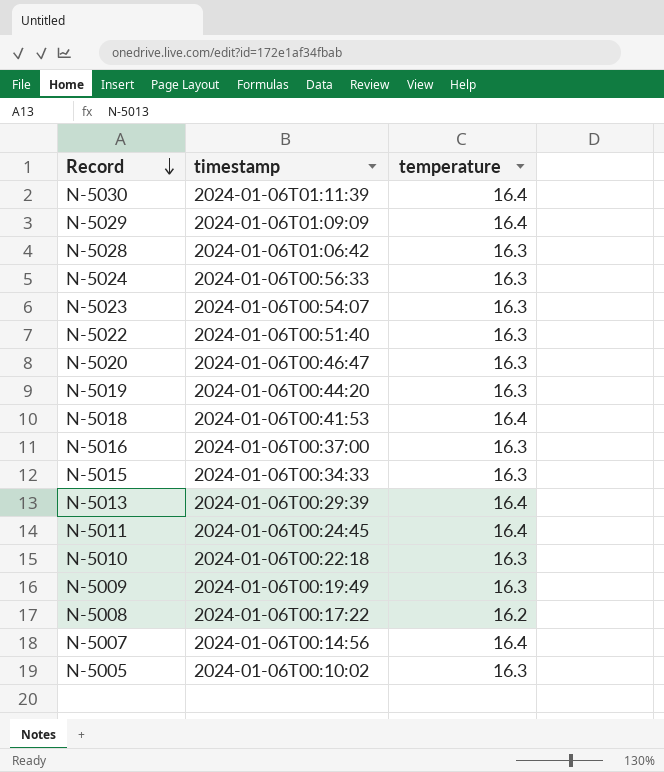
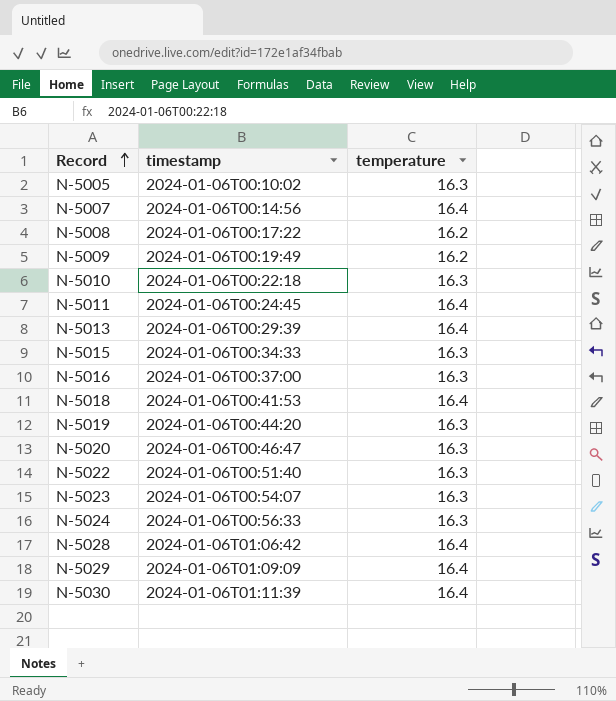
row order: Record descending -> Record ascending
N-5009 | temperature: 16.3 -> 16.2
N-5028 | temperature: 16.3 -> 16.4

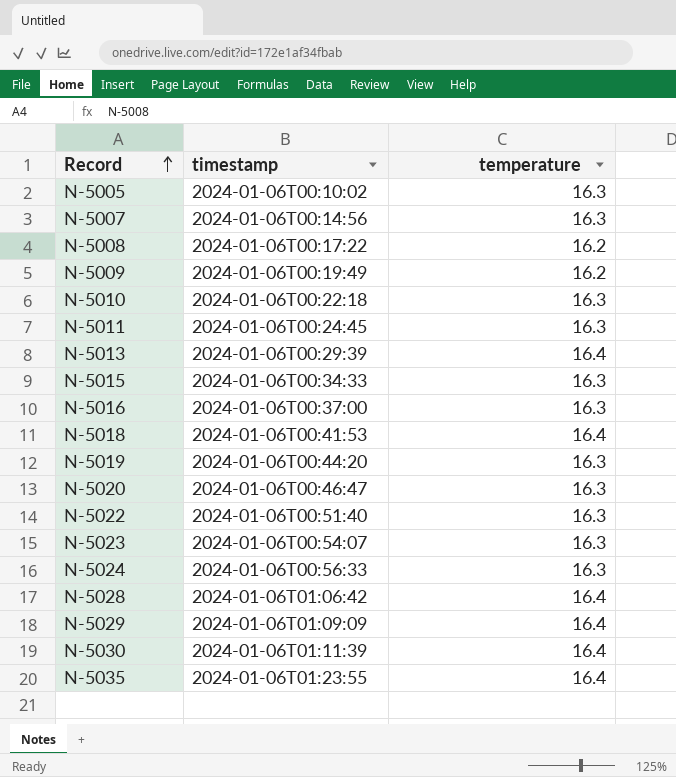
N-5007 | temperature: 16.4 -> 16.3
N-5011 | temperature: 16.4 -> 16.3
row N-5035: none -> 2024-01-06T01:23:55 | 16.4

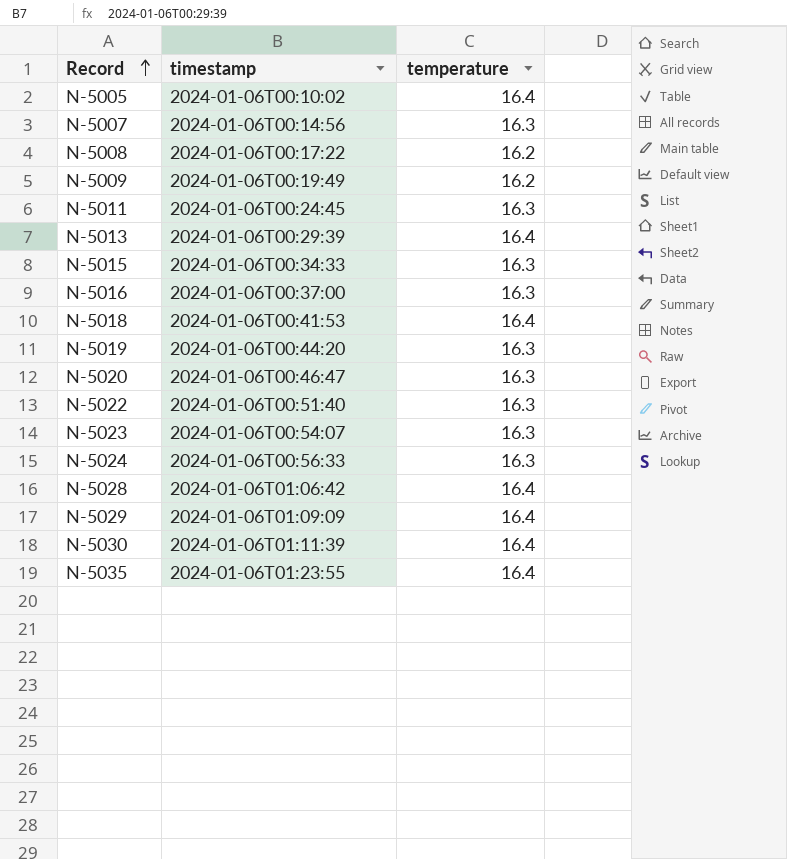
row N-5010: 2024-01-06T00:22:18 | 16.3 -> none
N-5005 | temperature: 16.3 -> 16.4

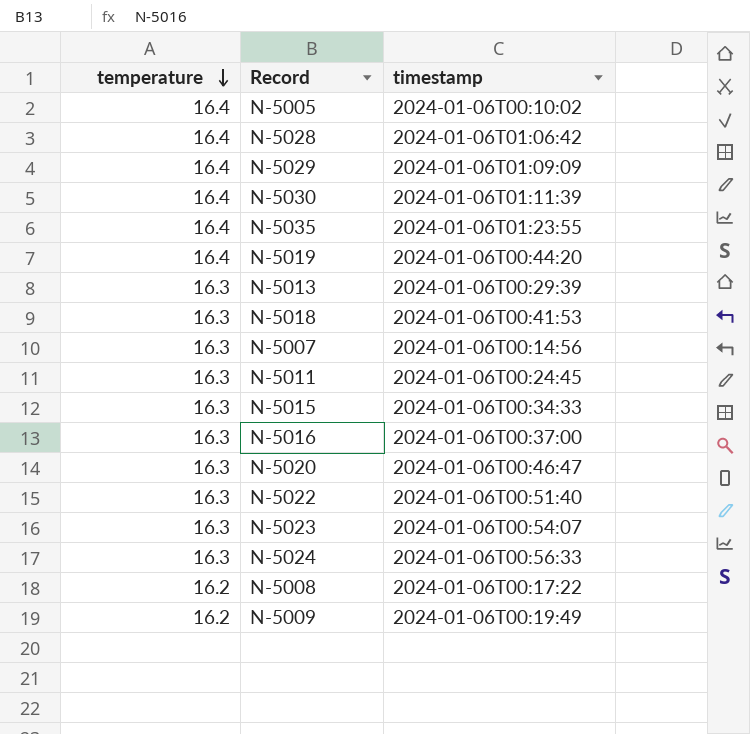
row order: Record ascending -> temperature descending
column temperature | position: 3 -> 1
N-5019 | temperature: 16.3 -> 16.4
N-5013 | temperature: 16.4 -> 16.3
N-5018 | temperature: 16.4 -> 16.3

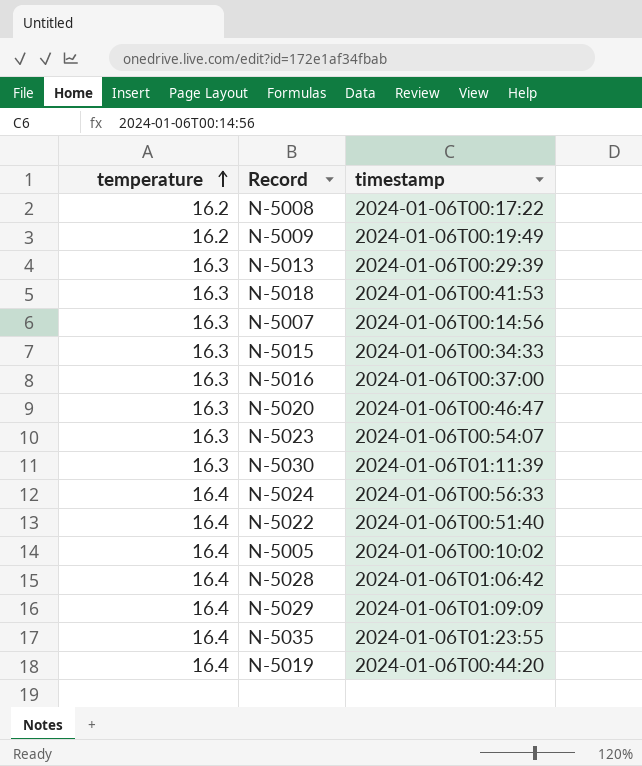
row order: temperature descending -> temperature ascending
row N-5011: 16.3 | 2024-01-06T00:24:45 -> none
N-5030 | temperature: 16.4 -> 16.3
N-5024 | temperature: 16.3 -> 16.4
N-5022 | temperature: 16.3 -> 16.4

